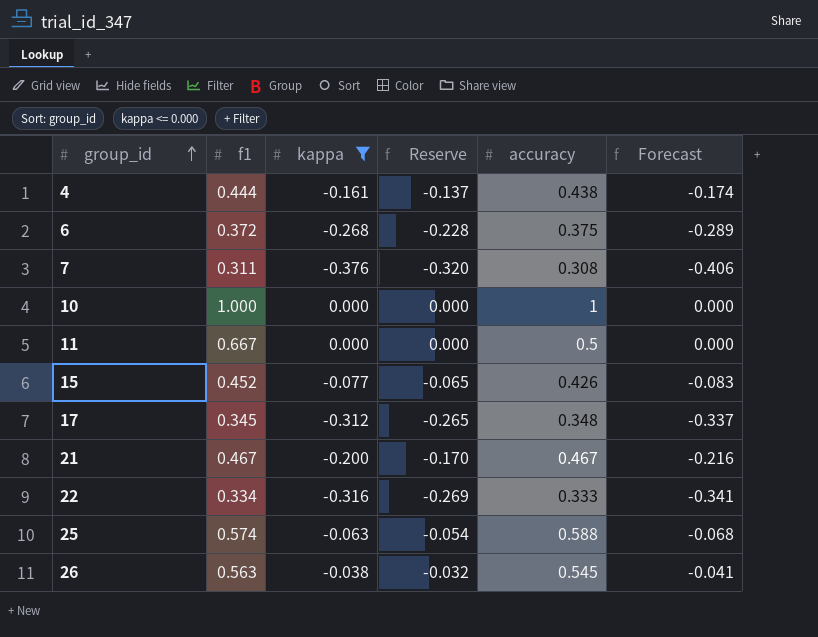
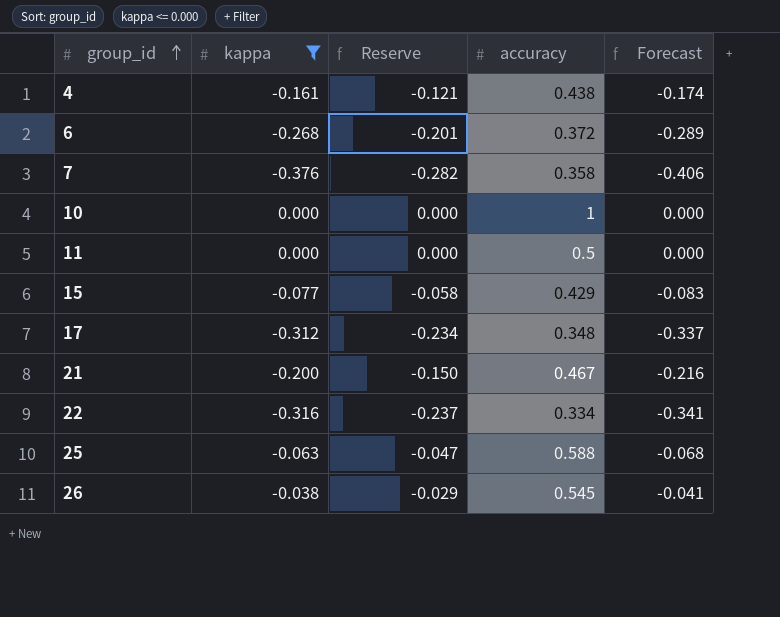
column f1 | position: 2 -> none
column Reserve | formula: [kappa] * 0.85 -> [kappa] * 0.75
6 | accuracy: 0.375 -> 0.372
7 | accuracy: 0.308 -> 0.358
15 | accuracy: 0.426 -> 0.429
22 | accuracy: 0.333 -> 0.334

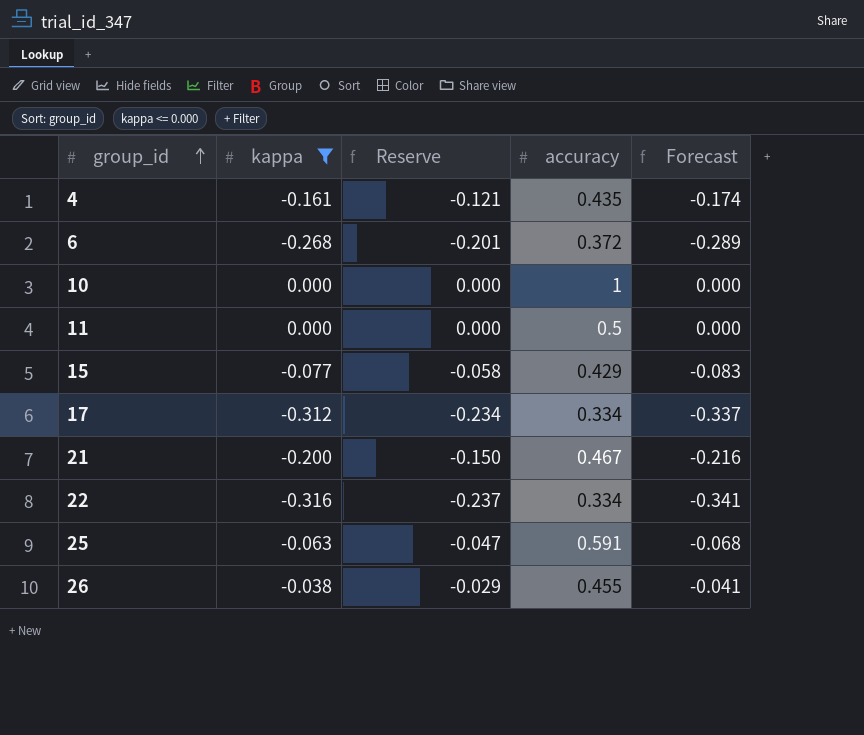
row 7: -0.376 | -0.282 | 0.358 | -0.406 -> none
4 | accuracy: 0.438 -> 0.435
17 | accuracy: 0.348 -> 0.334
25 | accuracy: 0.588 -> 0.591
26 | accuracy: 0.545 -> 0.455

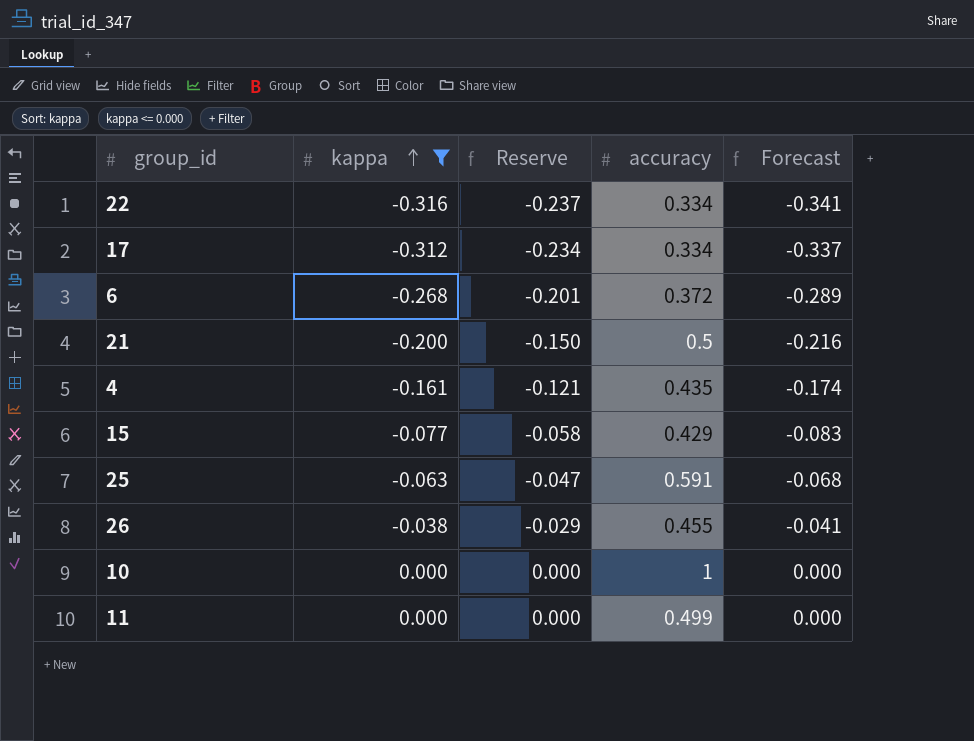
row order: group_id ascending -> kappa ascending
21 | accuracy: 0.467 -> 0.5
11 | accuracy: 0.5 -> 0.499

